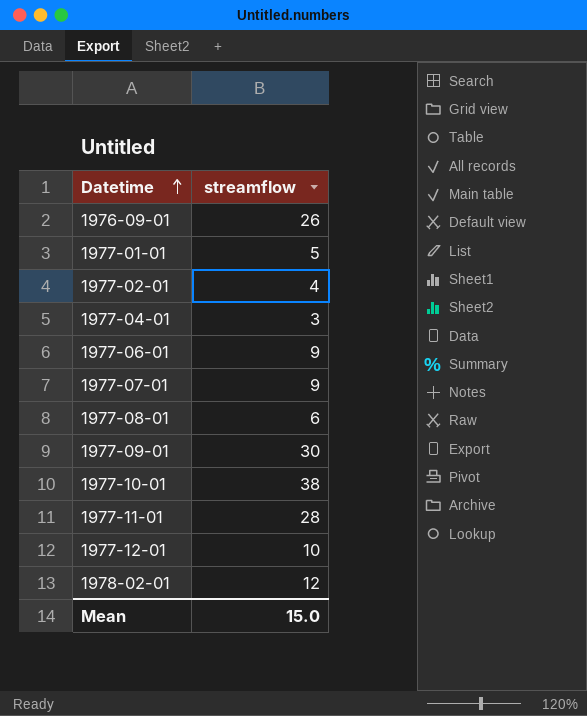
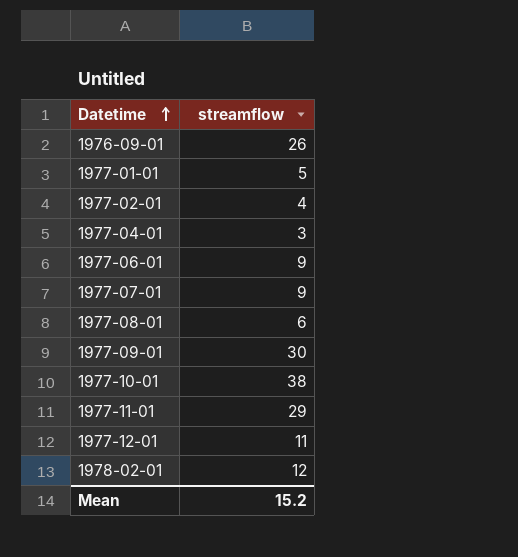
1977-11-01 | streamflow: 28 -> 29
1977-12-01 | streamflow: 10 -> 11
Mean | streamflow: 15.0 -> 15.2

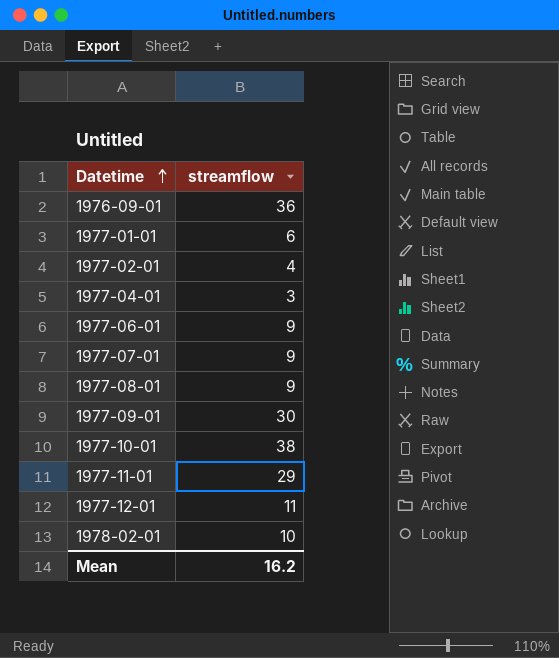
1976-09-01 | streamflow: 26 -> 36
1977-01-01 | streamflow: 5 -> 6
1977-08-01 | streamflow: 6 -> 9
1978-02-01 | streamflow: 12 -> 10
Mean | streamflow: 15.2 -> 16.2

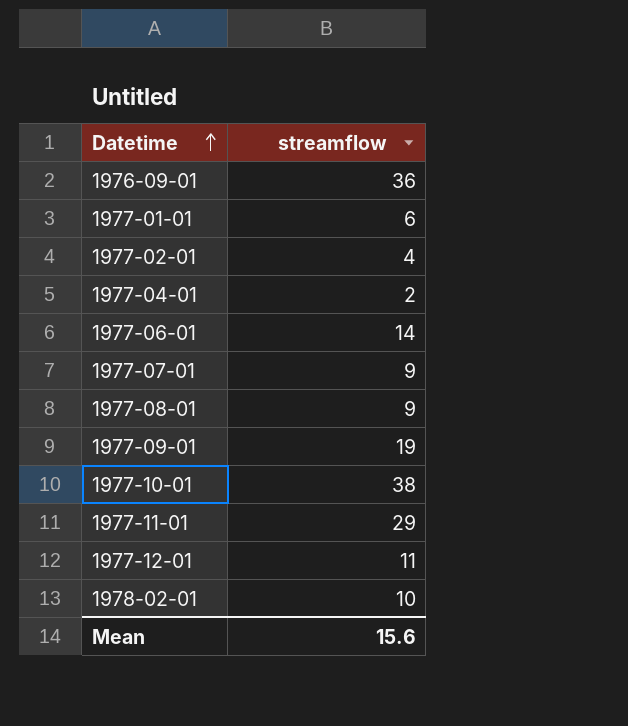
1977-04-01 | streamflow: 3 -> 2
1977-06-01 | streamflow: 9 -> 14
1977-09-01 | streamflow: 30 -> 19
Mean | streamflow: 16.2 -> 15.6

